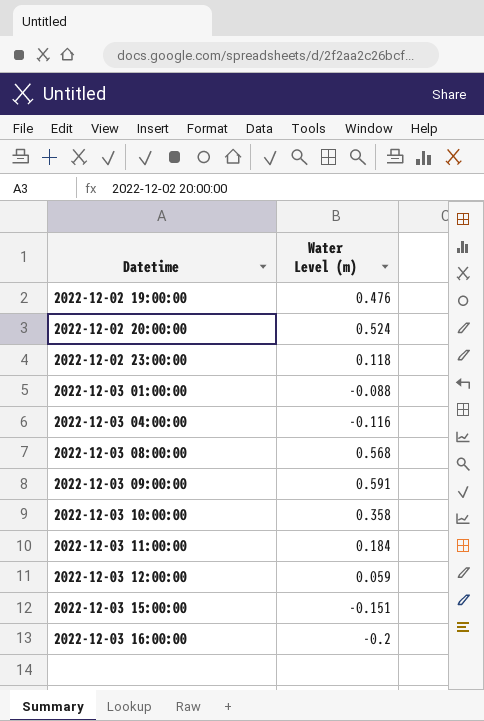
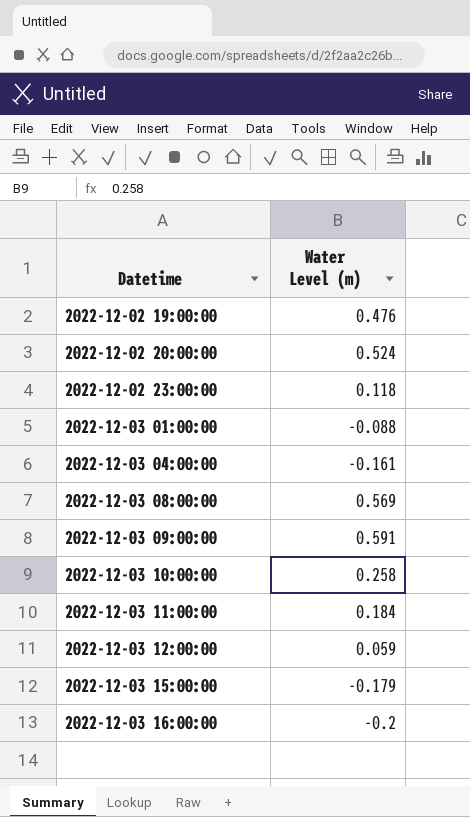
2022-12-03 04:00:00 | Water Level (m): -0.116 -> -0.161
2022-12-03 08:00:00 | Water Level (m): 0.568 -> 0.569
2022-12-03 10:00:00 | Water Level (m): 0.358 -> 0.258
2022-12-03 15:00:00 | Water Level (m): -0.151 -> -0.179

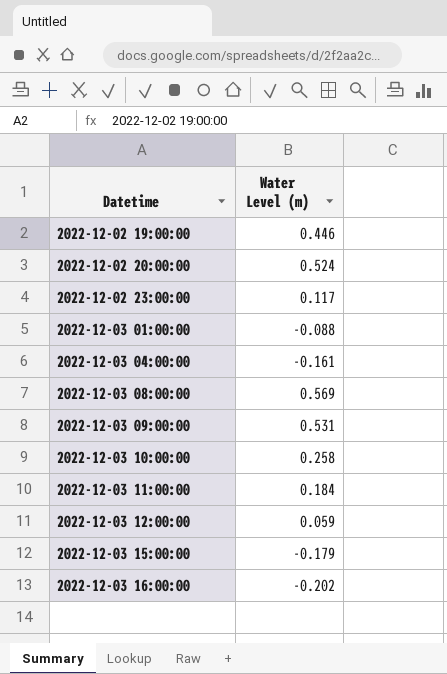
2022-12-02 19:00:00 | Water Level (m): 0.476 -> 0.446
2022-12-02 23:00:00 | Water Level (m): 0.118 -> 0.117
2022-12-03 09:00:00 | Water Level (m): 0.591 -> 0.531
2022-12-03 16:00:00 | Water Level (m): -0.2 -> -0.202

